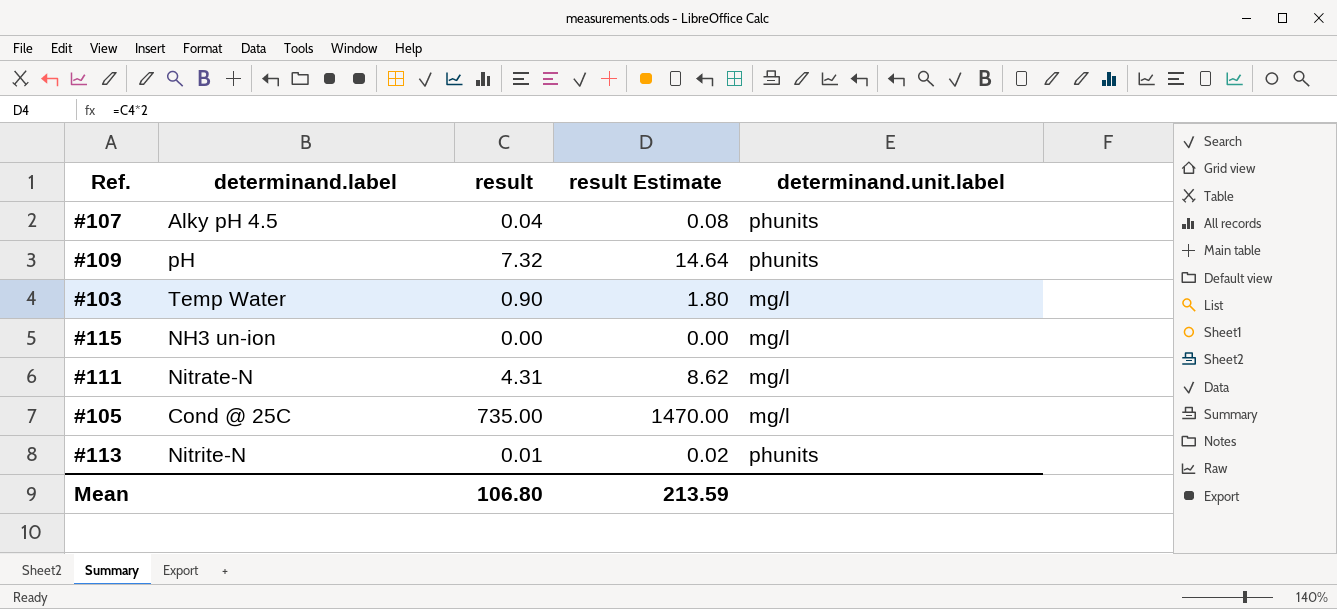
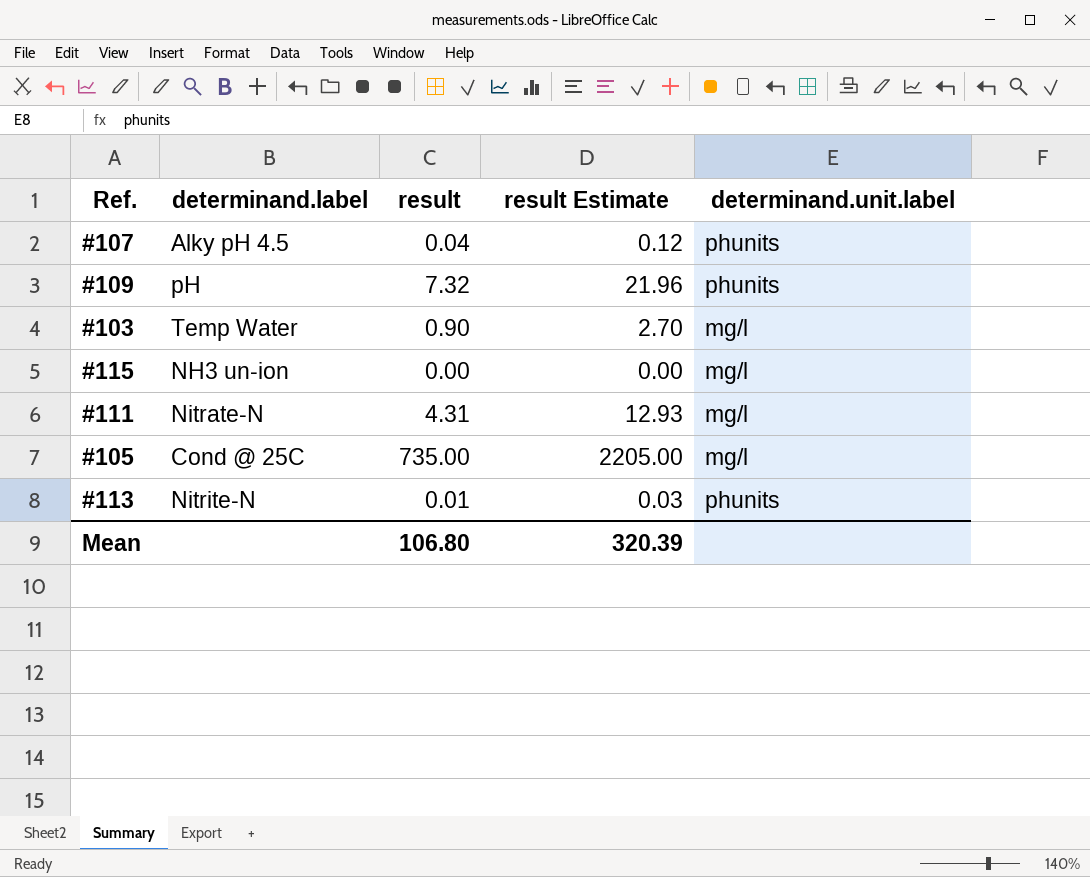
column result Estimate | formula: [result] * 2 -> [result] * 3
Mean | result Estimate: 213.59 -> 320.39

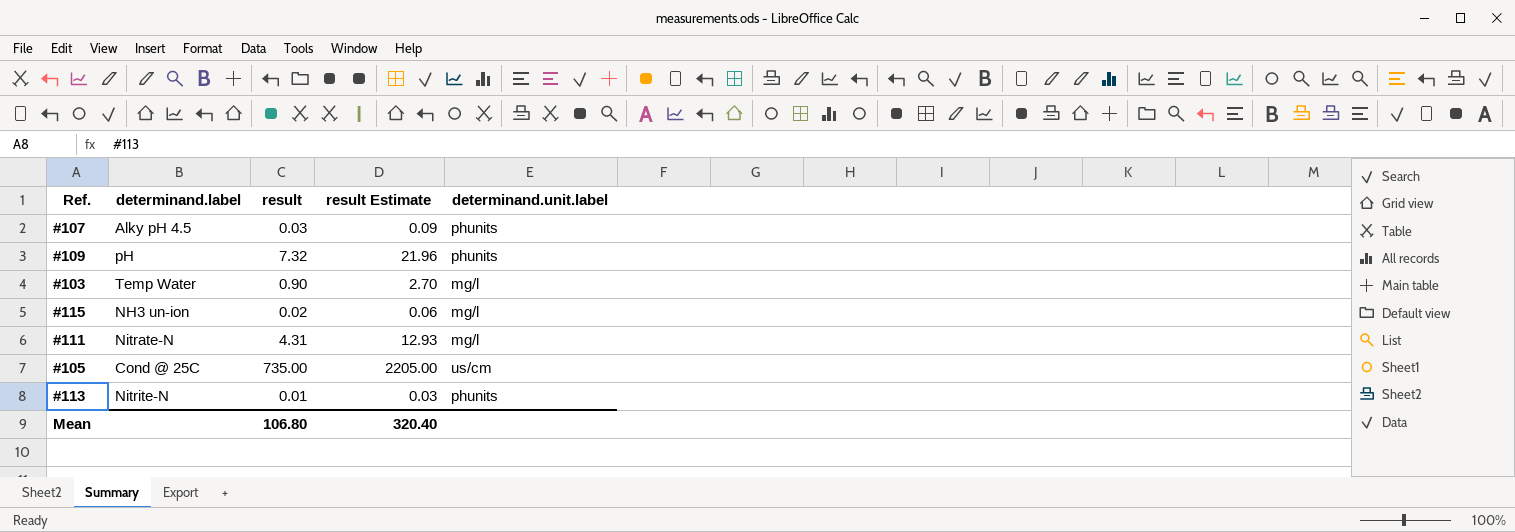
#107 | result: 0.04 -> 0.03
#107 | result Estimate: 0.12 -> 0.09
#115 | result: 0.00 -> 0.02
#115 | result Estimate: 0.00 -> 0.06
#105 | determinand.unit.label: mg/l -> us/cm
Mean | result Estimate: 320.39 -> 320.40

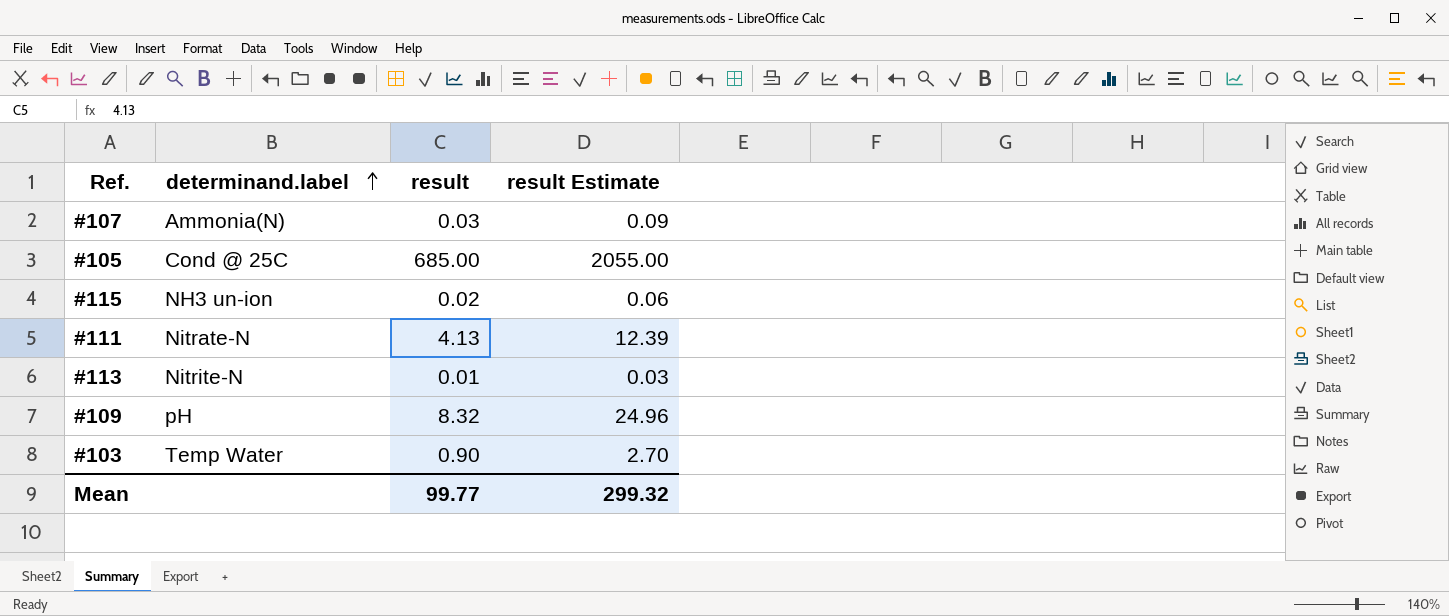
row order: none -> determinand.label ascending
column determinand.unit.label | position: 5 -> none
#107 | determinand.label: Alky pH 4.5 -> Ammonia(N)
#105 | result: 735.00 -> 685.00
#105 | result Estimate: 2205.00 -> 2055.00
#111 | result: 4.31 -> 4.13
#111 | result Estimate: 12.93 -> 12.39
#109 | result: 7.32 -> 8.32
#109 | result Estimate: 21.96 -> 24.96
Mean | result: 106.80 -> 99.77
Mean | result Estimate: 320.40 -> 299.32

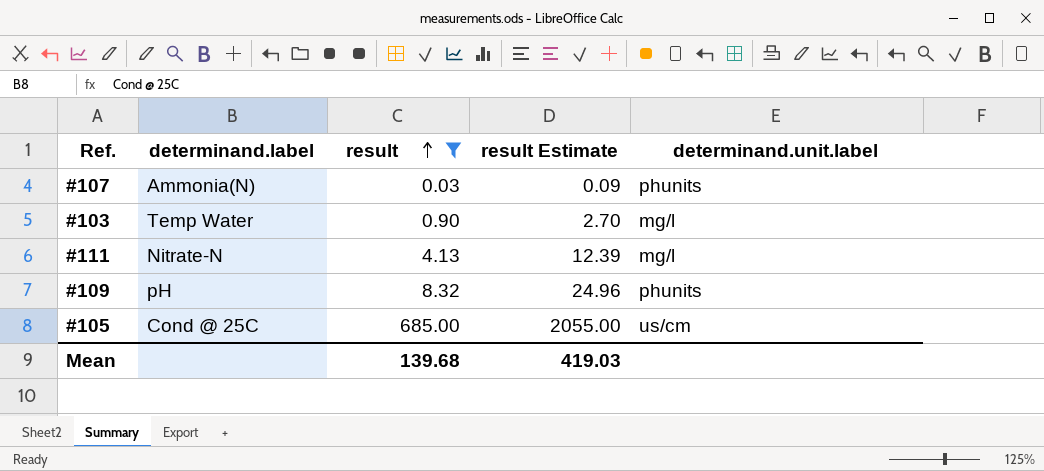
filter: none -> result >= 0.03
row order: determinand.label ascending -> result ascending
column determinand.unit.label | position: none -> 5
Mean | result: 99.77 -> 139.68
Mean | result Estimate: 299.32 -> 419.03

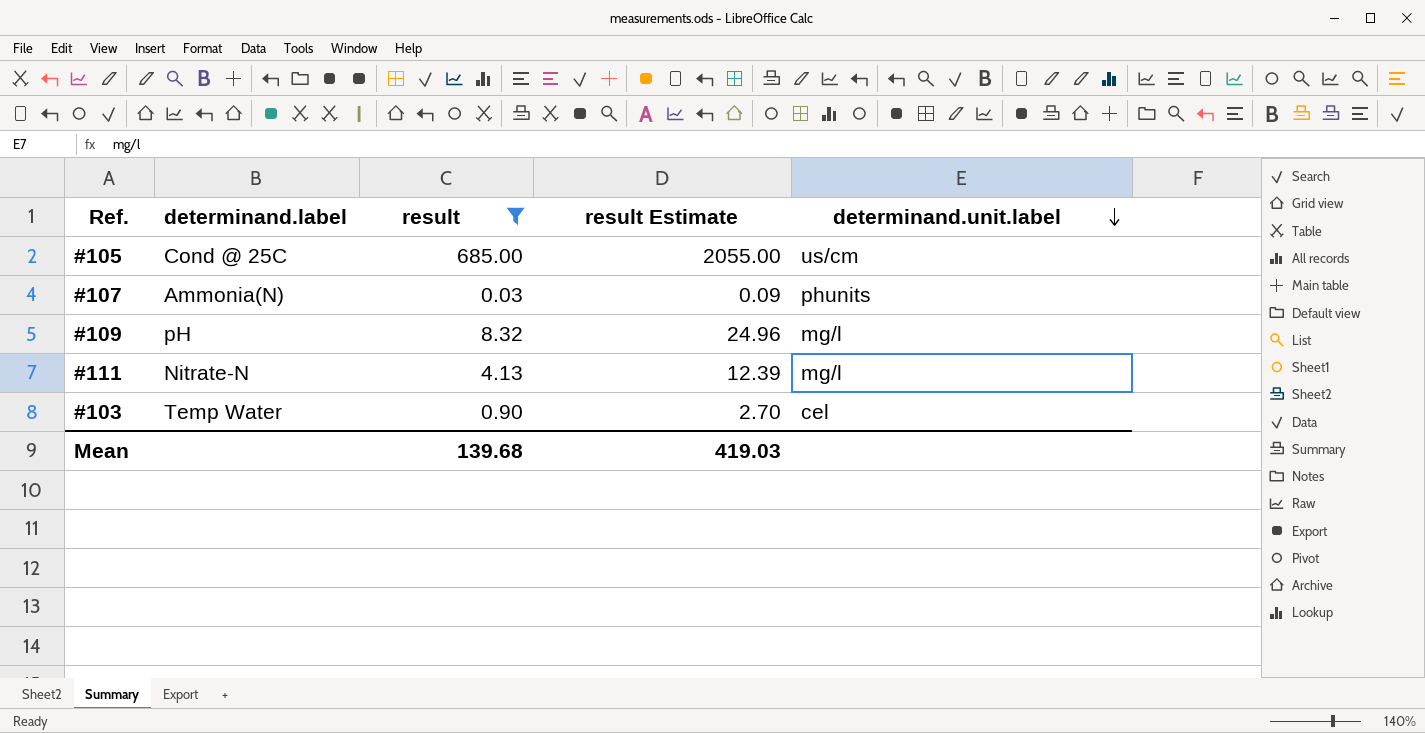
row order: result ascending -> determinand.unit.label descending
#109 | determinand.unit.label: phunits -> mg/l
#103 | determinand.unit.label: mg/l -> cel

